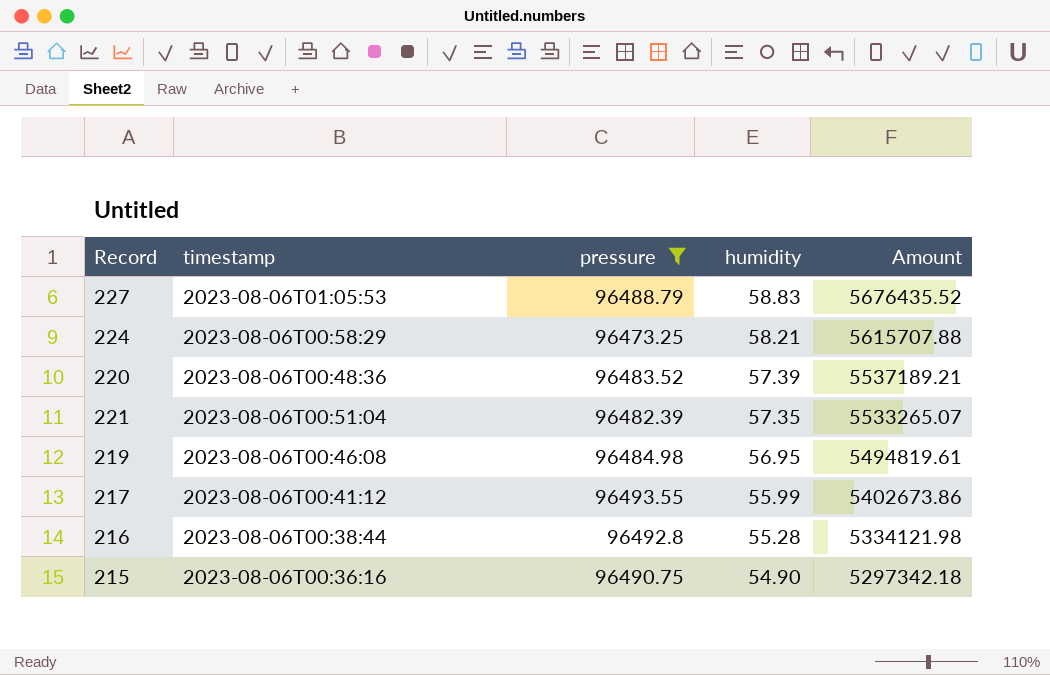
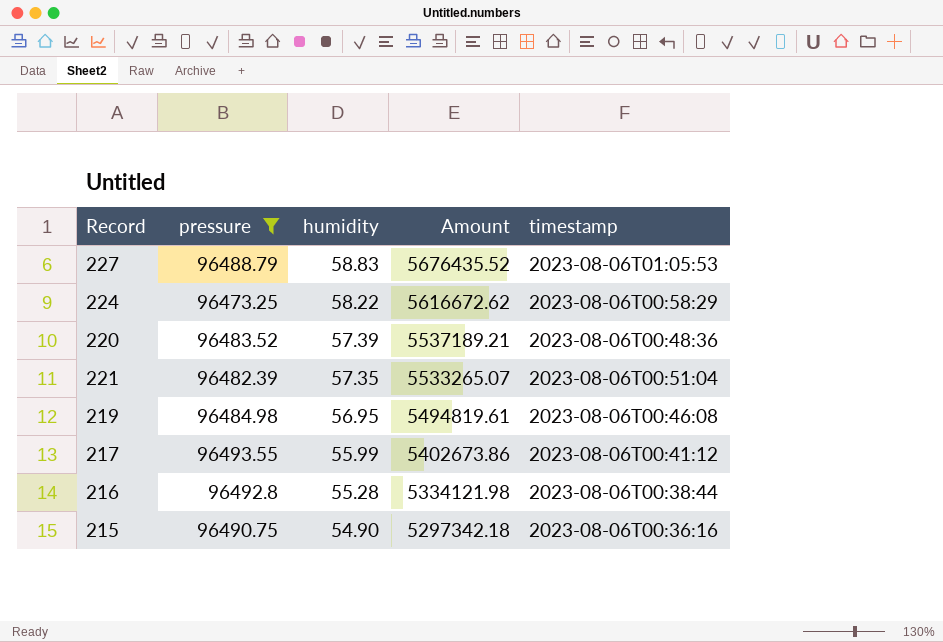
column timestamp | position: 2 -> 5
224 | humidity: 58.21 -> 58.22
224 | Amount: 5615707.88 -> 5616672.62

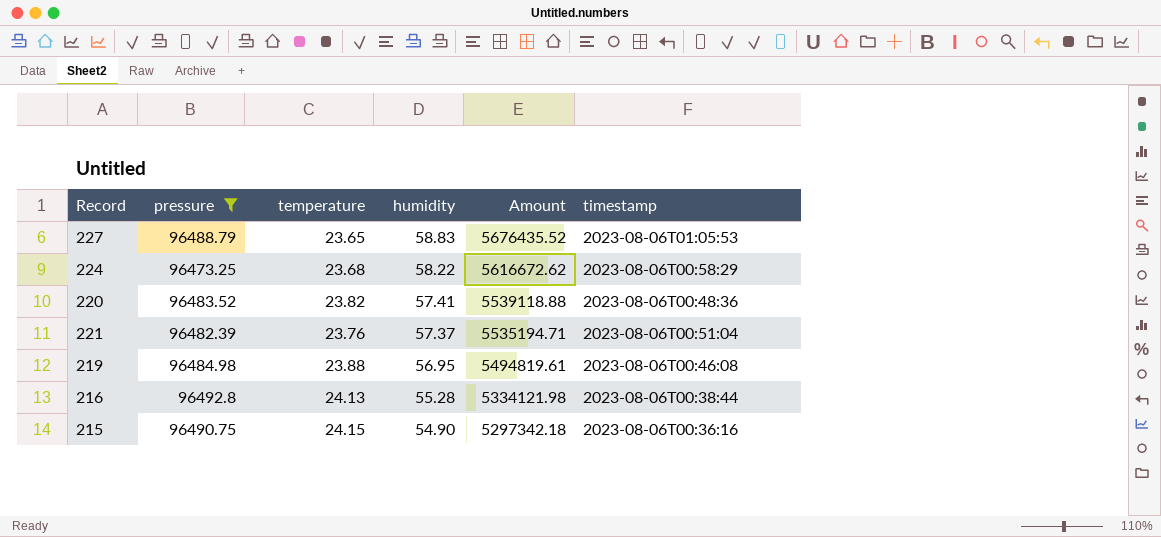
column temperature | position: none -> 3
row 217: 96493.55 | 55.99 | 5402673.86 | 2023-08-06T00:41:12 -> none
220 | humidity: 57.39 -> 57.41
220 | Amount: 5537189.21 -> 5539118.88
221 | humidity: 57.35 -> 57.37
221 | Amount: 5533265.07 -> 5535194.71

